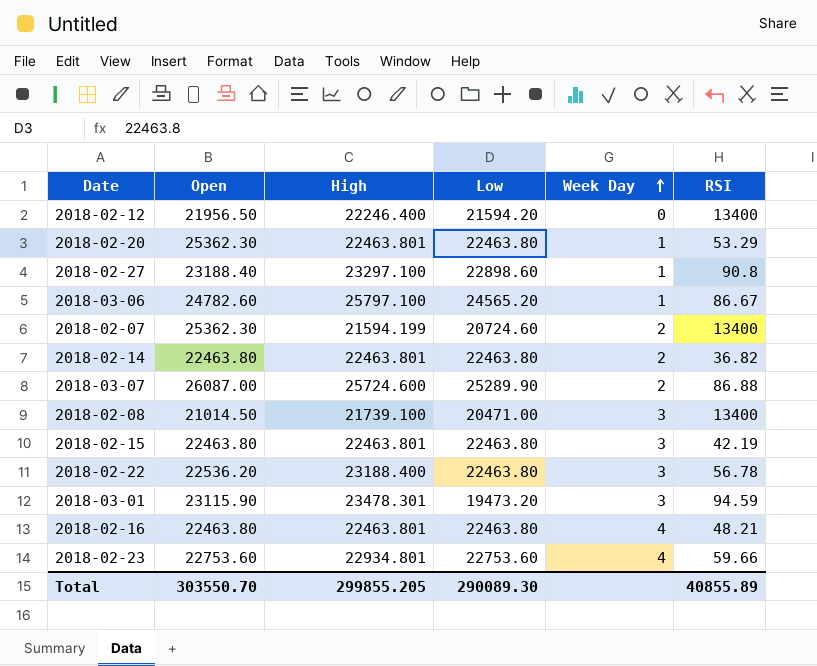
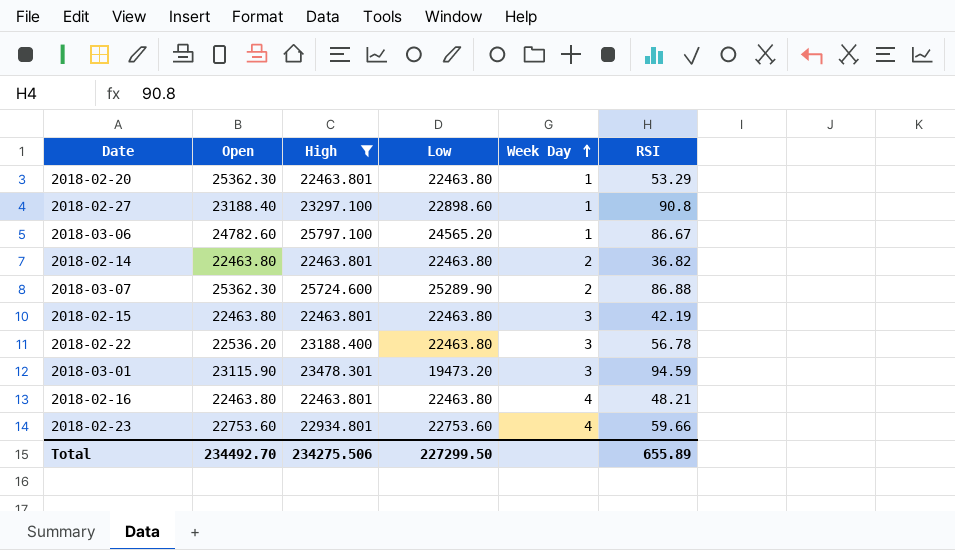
filter: none -> High >= 22463.801
2018-03-07 | Open: 26087.00 -> 25362.30
Total | Open: 303550.70 -> 234492.70
Total | High: 299855.205 -> 234275.506
Total | Low: 290089.30 -> 227299.50
Total | RSI: 40855.89 -> 655.89

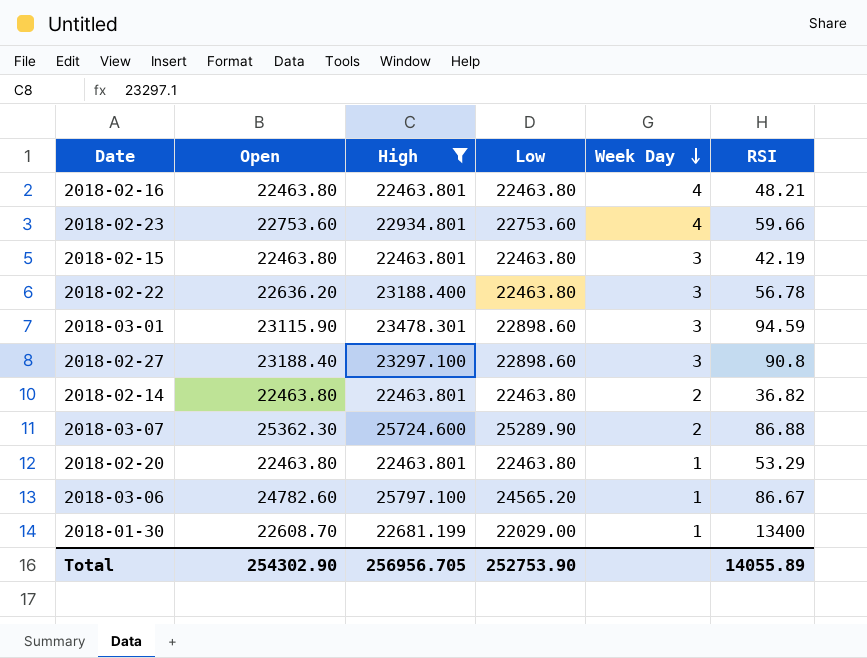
row order: Week Day ascending -> Week Day descending
2018-02-22 | Open: 22536.20 -> 22636.20
2018-03-01 | Low: 19473.20 -> 22898.60
2018-02-27 | Week Day: 1 -> 3
2018-02-20 | Open: 25362.30 -> 22463.80
row 2018-01-30: none -> 22608.70 | 22681.199 | 22029.00 | 1 | 13400
Total | Open: 234492.70 -> 254302.90
Total | High: 234275.506 -> 256956.705
Total | Low: 227299.50 -> 252753.90
Total | RSI: 655.89 -> 14055.89

